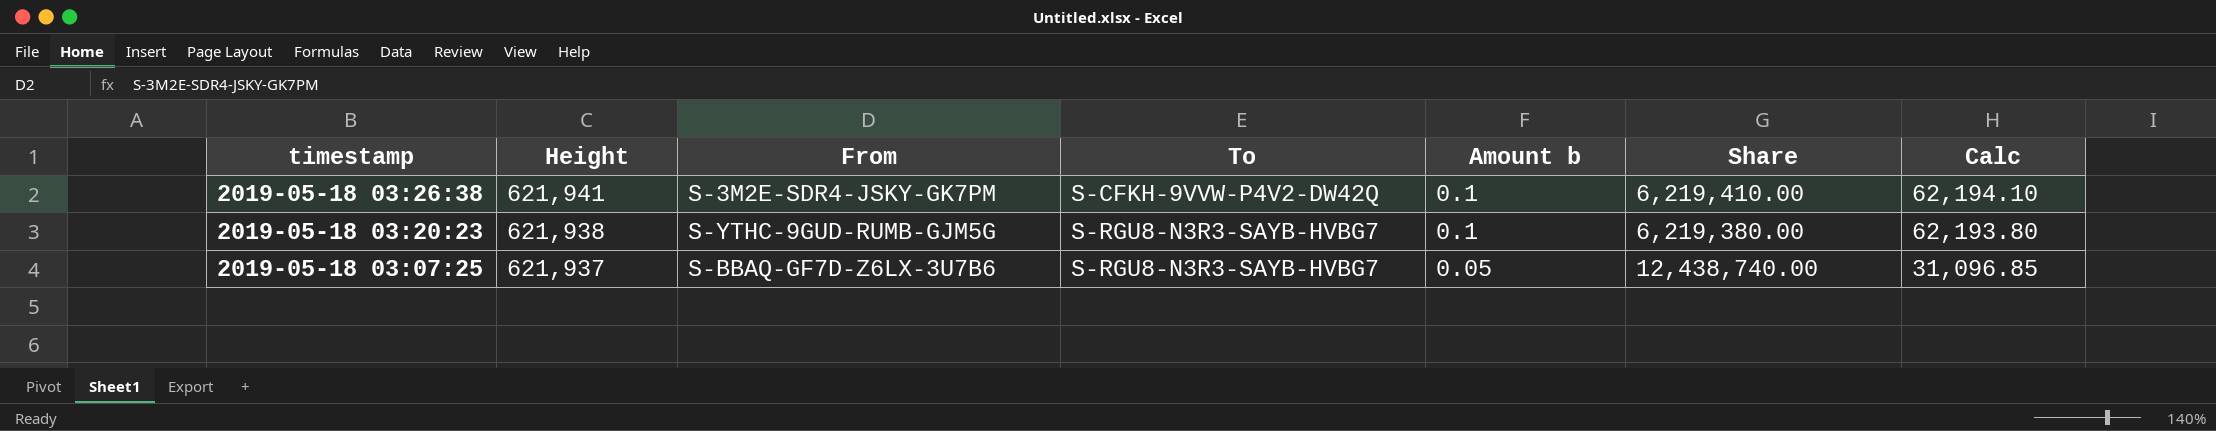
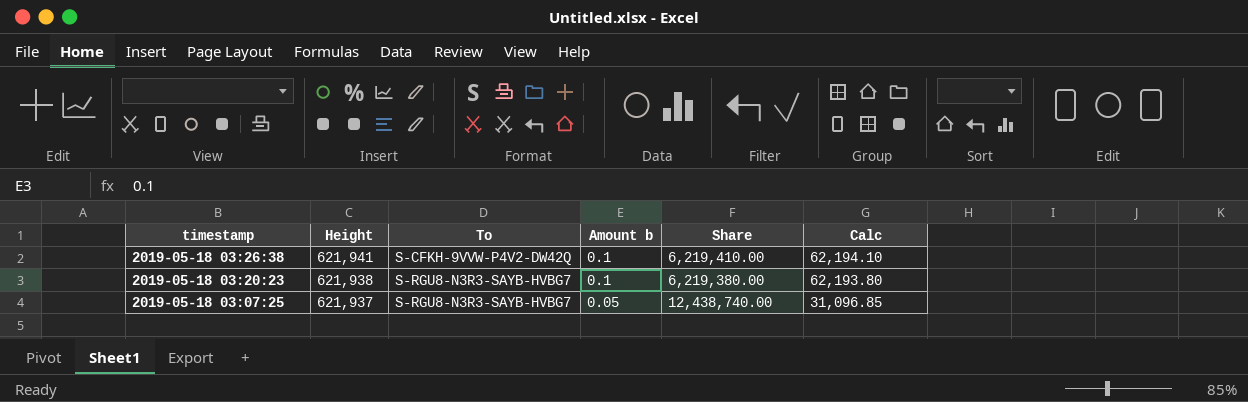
column From | position: 3 -> none

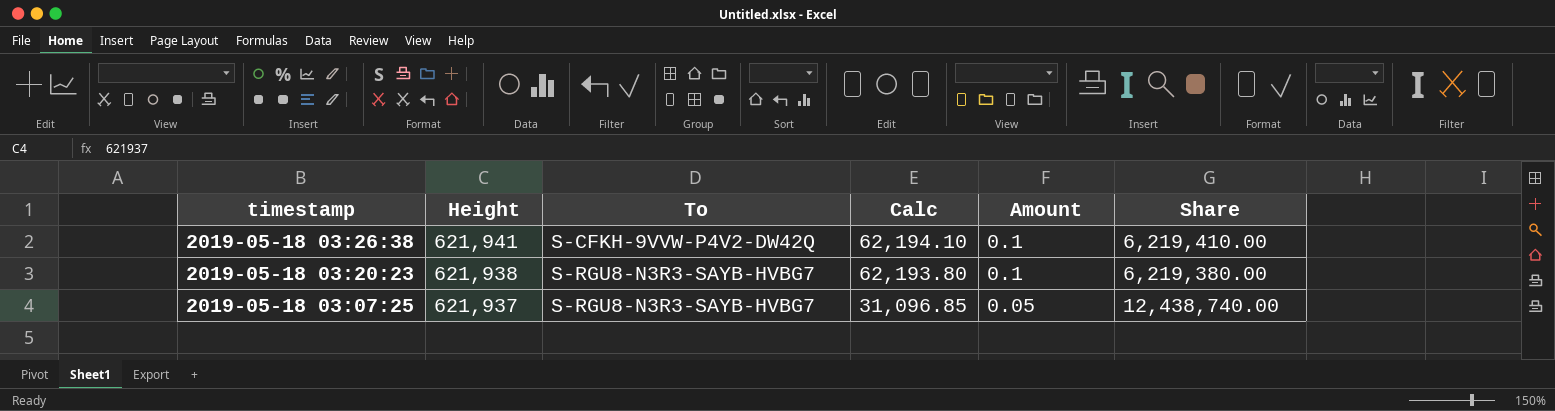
column Calc | position: 6 -> 4
column name: Amount b -> Amount

